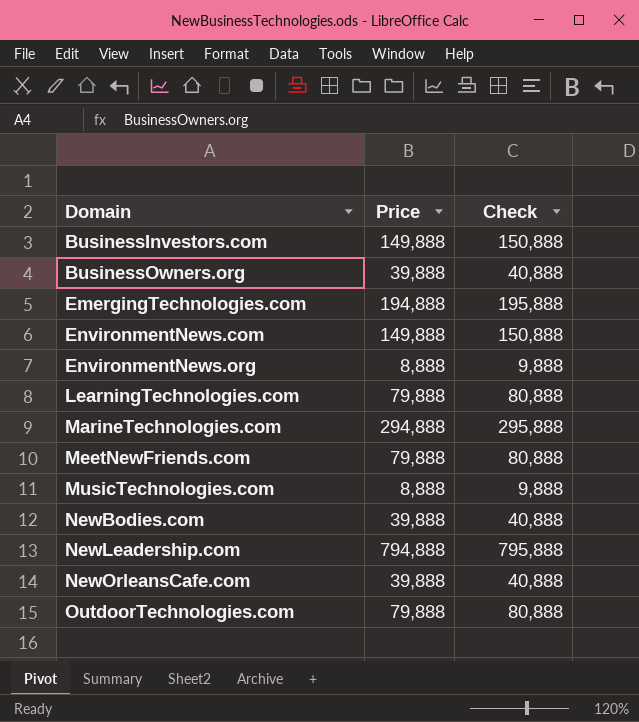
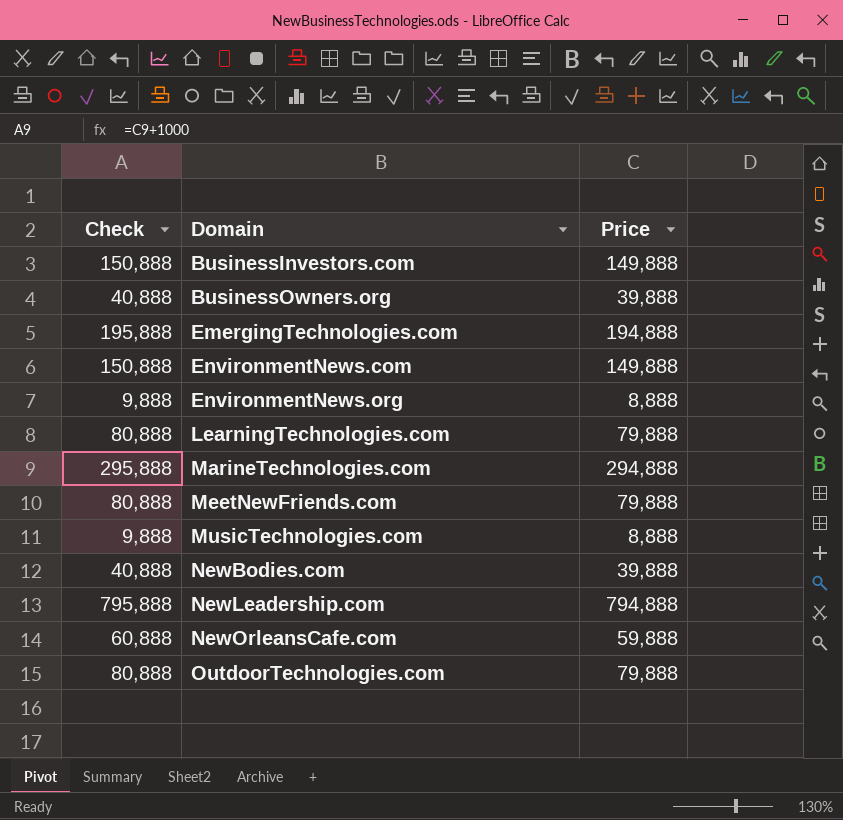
column Check | position: 3 -> 1
NewOrleansCafe.com | Check: 40,888 -> 60,888
NewOrleansCafe.com | Price: 39,888 -> 59,888

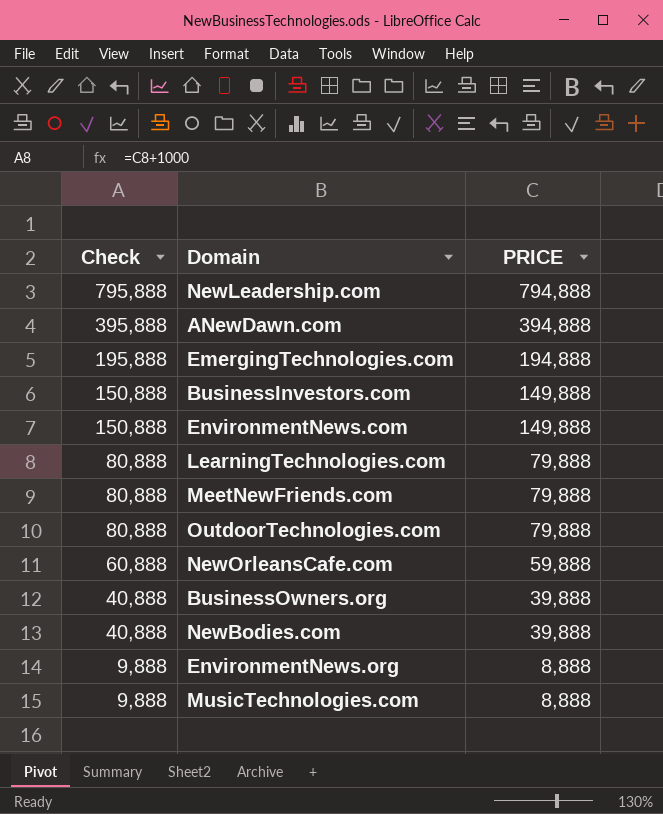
row order: Domain ascending -> Check descending
column name: Price -> PRICE
row MarineTechnologies.com: 295,888 | 294,888 -> none
row ANewDawn.com: none -> 395,888 | 394,888

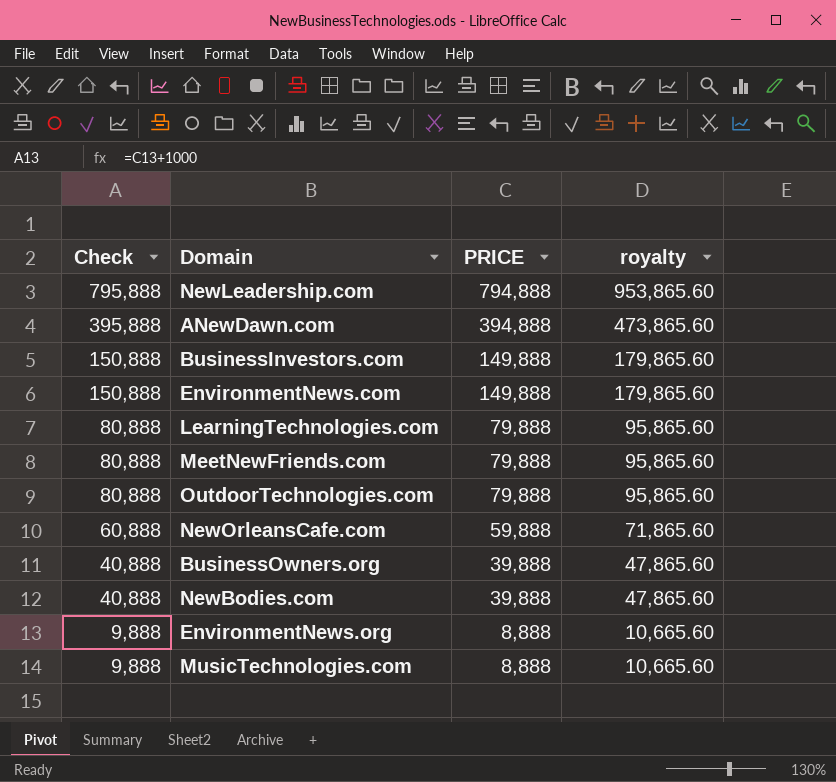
column royalty | formula: none -> [PRICE] * 1.2
row EmergingTechnologies.com: 195,888 | 194,888 -> none

